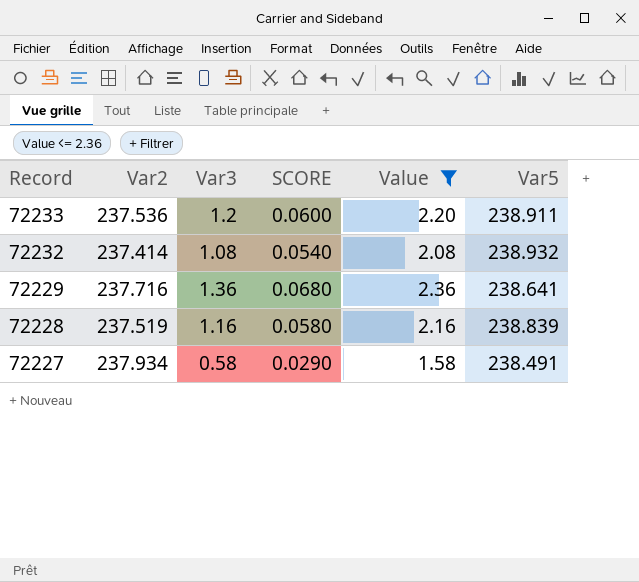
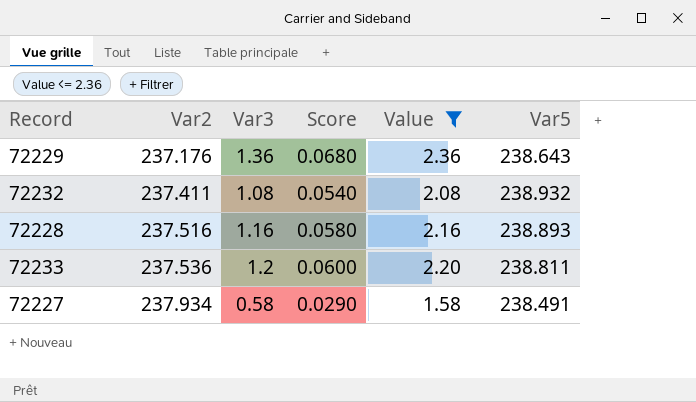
row order: Record descending -> Var2 ascending
column name: SCORE -> Score
72229 | Var2: 237.716 -> 237.176
72229 | Var5: 238.641 -> 238.643
72232 | Var2: 237.414 -> 237.411
72228 | Var2: 237.519 -> 237.516
72228 | Var5: 238.839 -> 238.893
72233 | Var5: 238.911 -> 238.811

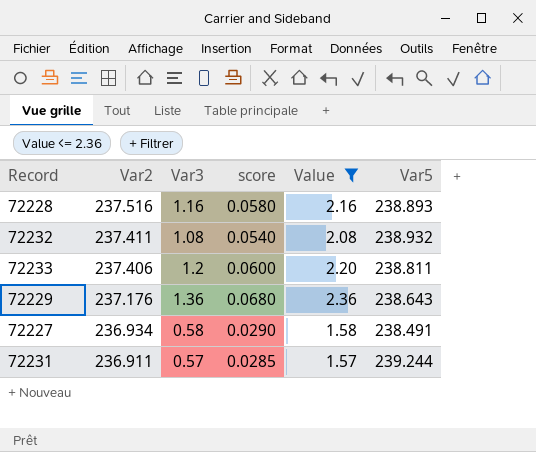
row order: Var2 ascending -> Var2 descending
column name: Score -> score
72233 | Var2: 237.536 -> 237.406
72227 | Var2: 237.934 -> 236.934
row 72231: none -> 236.911 | 0.57 | 0.0285 | 1.57 | 239.244

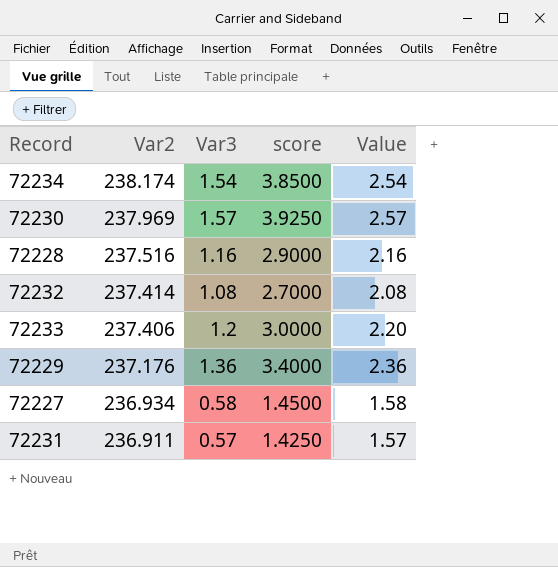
filter: Value <= 2.36 -> none
column Var5 | position: 6 -> none
column score | formula: [Var3] * 0.05 -> [Var3] * 2.5
72232 | Var2: 237.411 -> 237.414

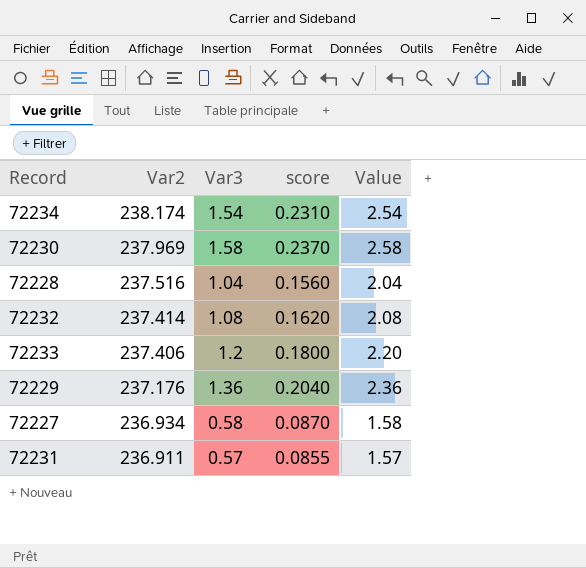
column score | formula: [Var3] * 2.5 -> [Var3] * 0.15
72230 | Var3: 1.57 -> 1.58
72230 | Value: 2.57 -> 2.58
72228 | Var3: 1.16 -> 1.04
72228 | Value: 2.16 -> 2.04

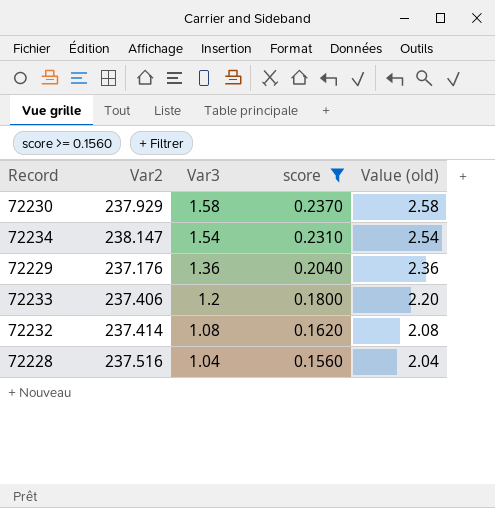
filter: none -> score >= 0.1560
row order: Var2 descending -> Var3 descending
column name: Value -> Value (old)
72230 | Var2: 237.969 -> 237.929
72234 | Var2: 238.174 -> 238.147

